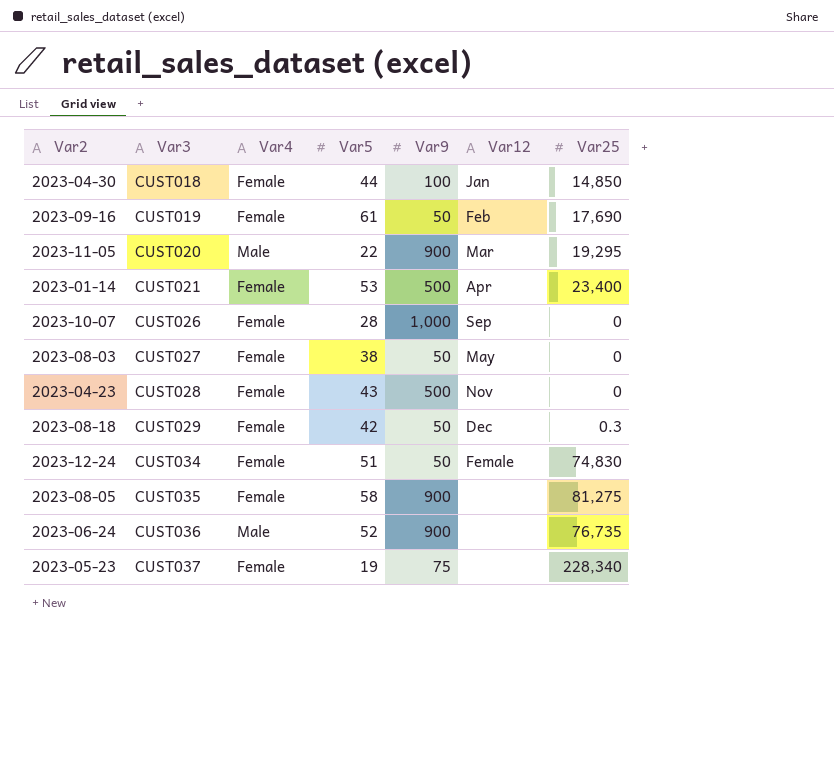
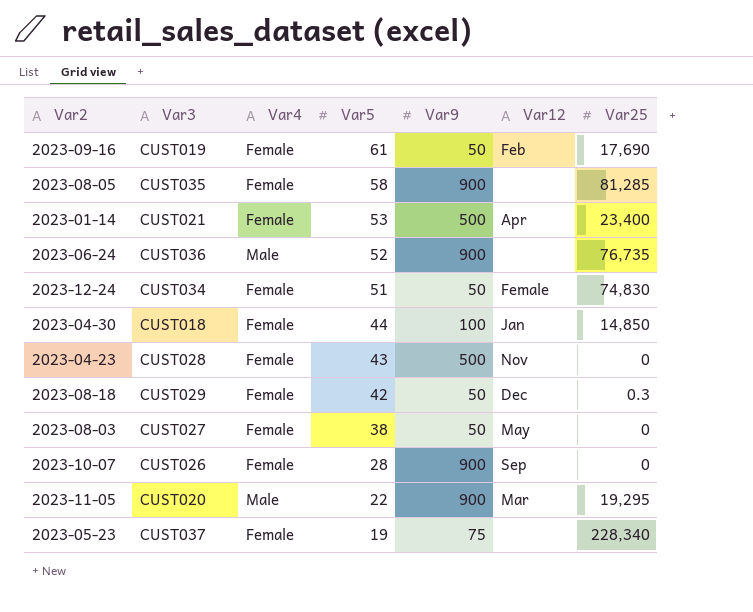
row order: Var3 ascending -> Var5 descending
2023-08-05 | Var25: 81,275 -> 81,285
2023-10-07 | Var9: 1,000 -> 900

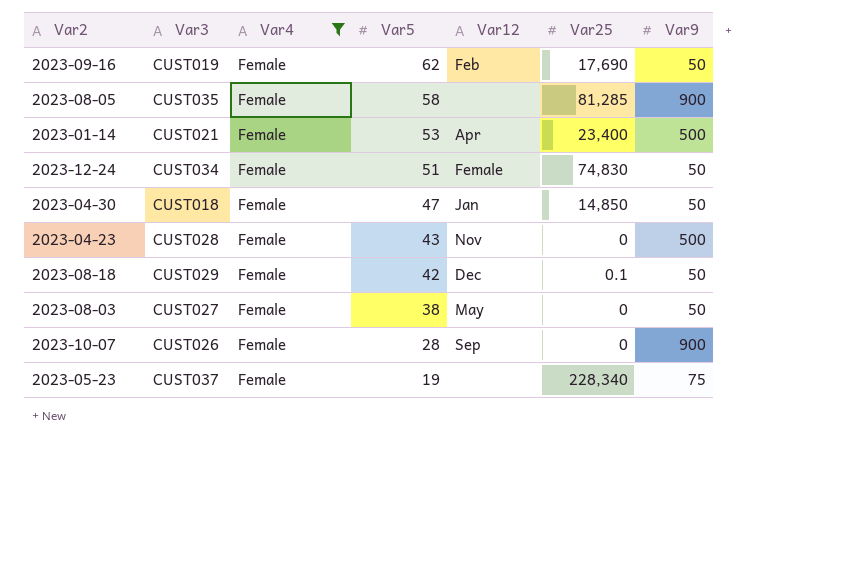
filter: none -> Var4 = Female
column Var9 | position: 5 -> 7
2023-09-16 | Var5: 61 -> 62
2023-04-30 | Var5: 44 -> 47
2023-04-30 | Var9: 100 -> 50
2023-08-18 | Var25: 0.3 -> 0.1

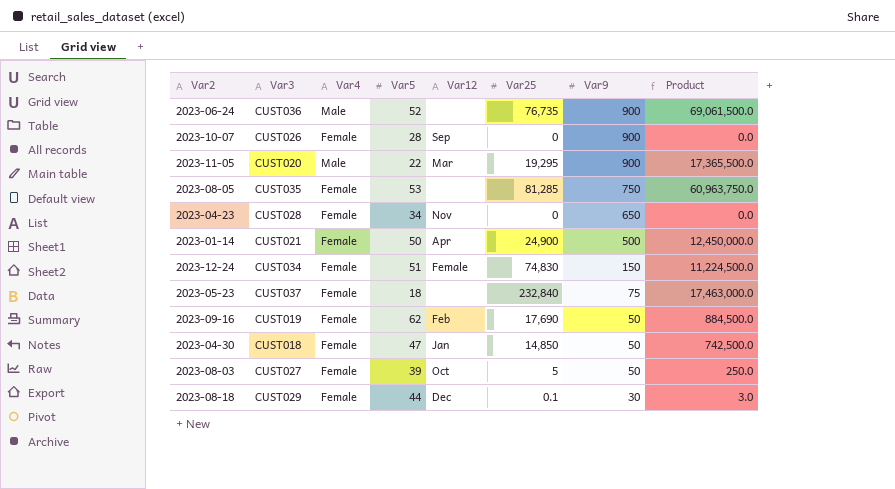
filter: Var4 = Female -> none
row order: Var5 descending -> Var9 descending
column Product | formula: none -> [Var25] * [Var9]
2023-08-05 | Var5: 58 -> 53
2023-08-05 | Var9: 900 -> 750
2023-04-23 | Var5: 43 -> 34
2023-04-23 | Var9: 500 -> 650
2023-01-14 | Var5: 53 -> 50
2023-01-14 | Var25: 23,400 -> 24,900
2023-12-24 | Var9: 50 -> 150
2023-05-23 | Var5: 19 -> 18
2023-05-23 | Var25: 228,340 -> 232,840
2023-08-03 | Var5: 38 -> 39
2023-08-03 | Var12: May -> Oct
2023-08-03 | Var25: 0 -> 5
2023-08-18 | Var5: 42 -> 44
2023-08-18 | Var9: 50 -> 30

